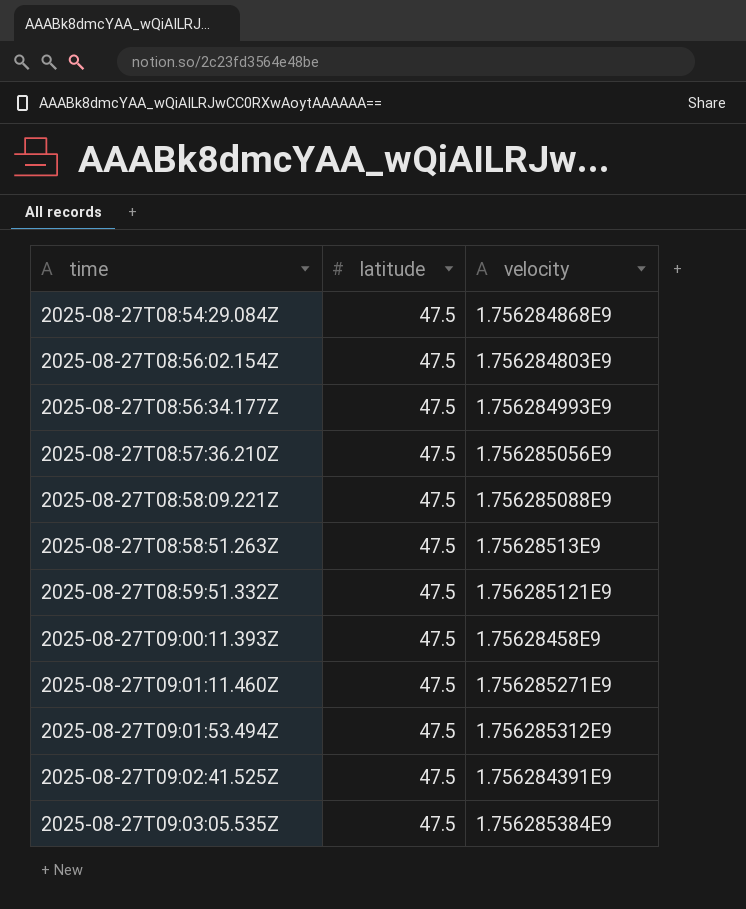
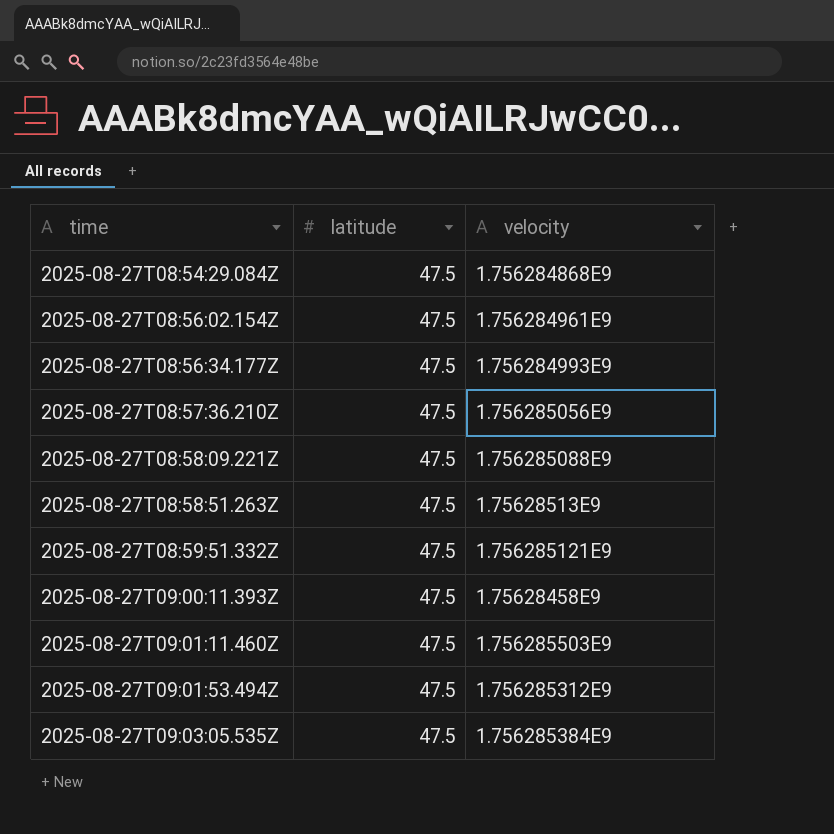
row 2025-08-27T09:02:41.525Z: 47.5 | 1.756284391E9 -> none
2025-08-27T08:56:02.154Z | velocity: 1.756284803E9 -> 1.756284961E9
2025-08-27T09:01:11.460Z | velocity: 1.756285271E9 -> 1.756285503E9

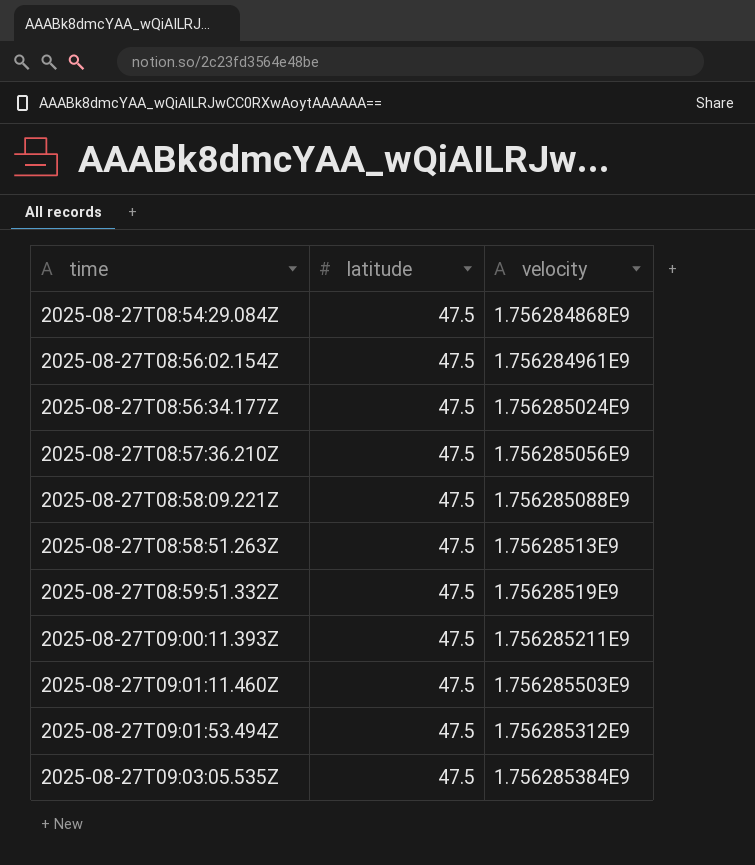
2025-08-27T08:56:34.177Z | velocity: 1.756284993E9 -> 1.756285024E9
2025-08-27T08:59:51.332Z | velocity: 1.756285121E9 -> 1.75628519E9
2025-08-27T09:00:11.393Z | velocity: 1.75628458E9 -> 1.756285211E9

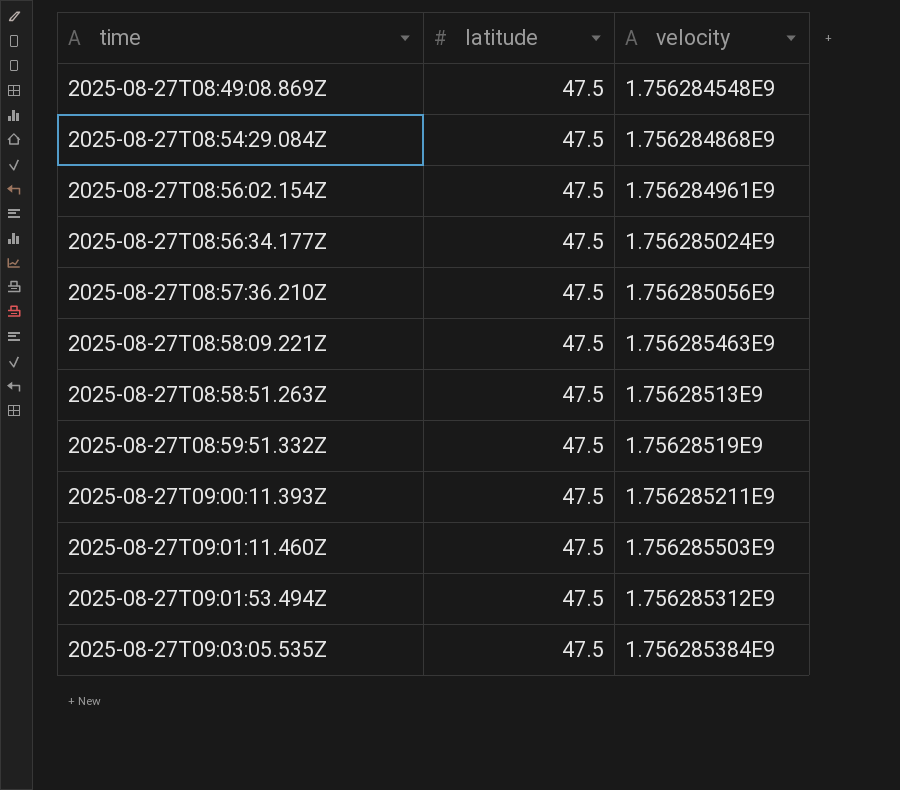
row 2025-08-27T08:49:08.869Z: none -> 47.5 | 1.756284548E9
2025-08-27T08:58:09.221Z | velocity: 1.756285088E9 -> 1.756285463E9

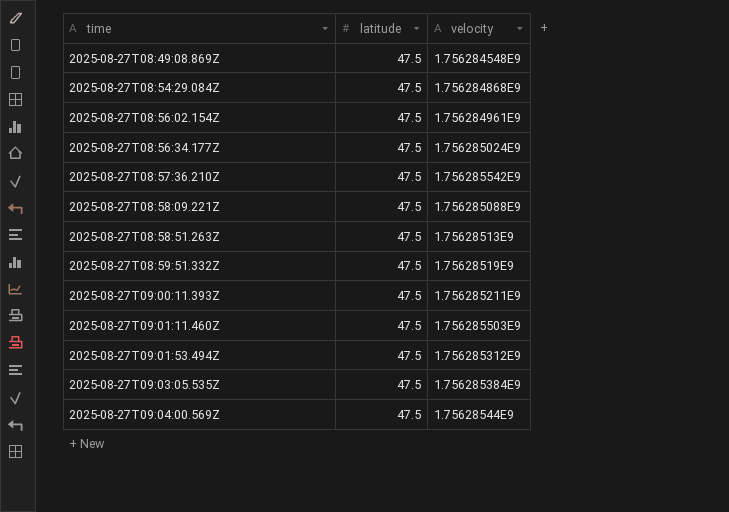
2025-08-27T08:57:36.210Z | velocity: 1.756285056E9 -> 1.756285542E9
2025-08-27T08:58:09.221Z | velocity: 1.756285463E9 -> 1.756285088E9
row 2025-08-27T09:04:00.569Z: none -> 47.5 | 1.75628544E9

